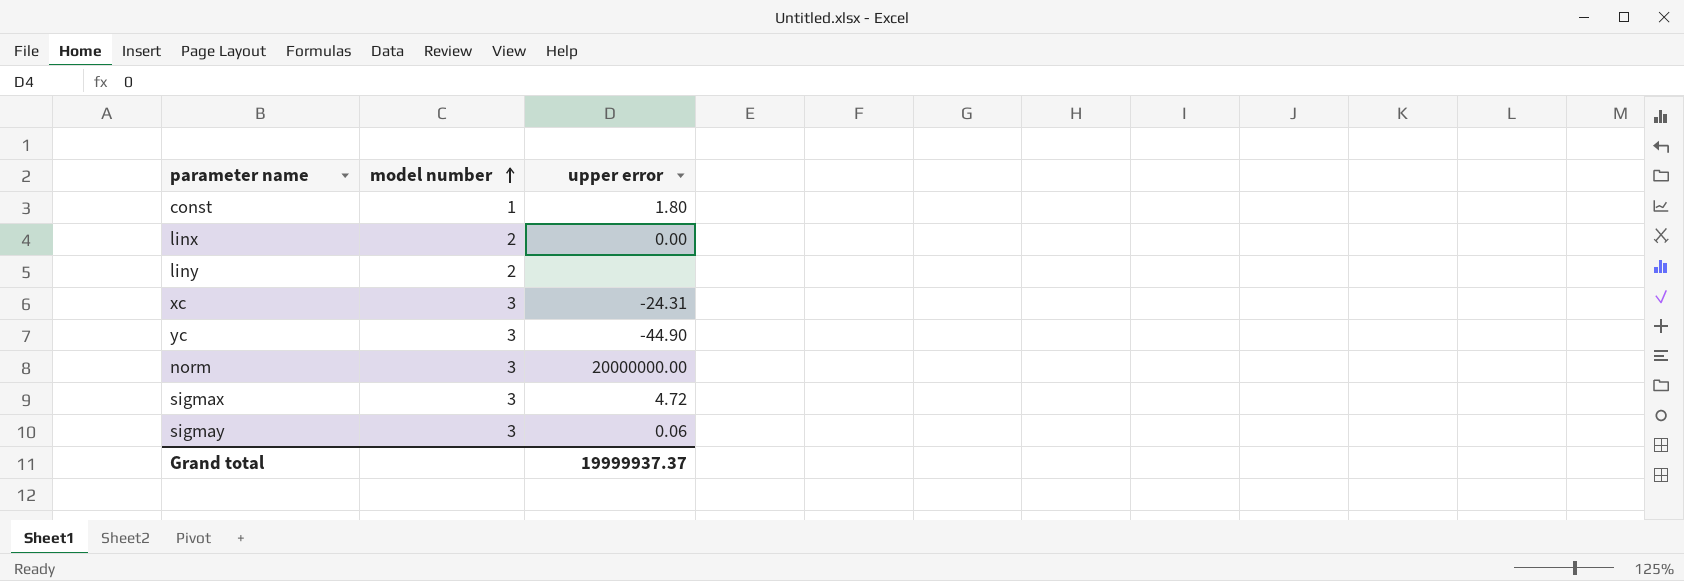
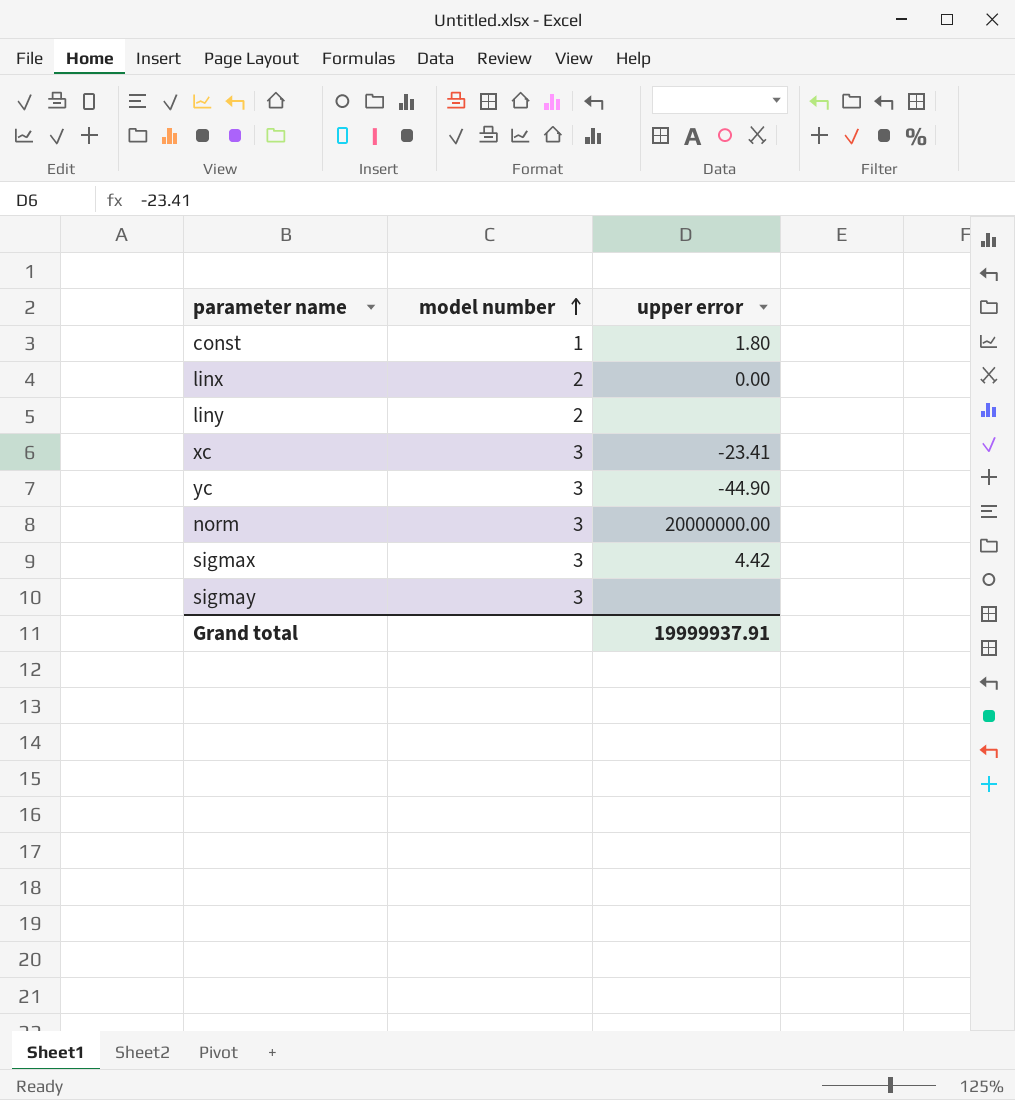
xc | upper error: -24.31 -> -23.41
sigmax | upper error: 4.72 -> 4.42
sigmay | upper error: 0.06 -> none
Grand total | upper error: 19999937.37 -> 19999937.91

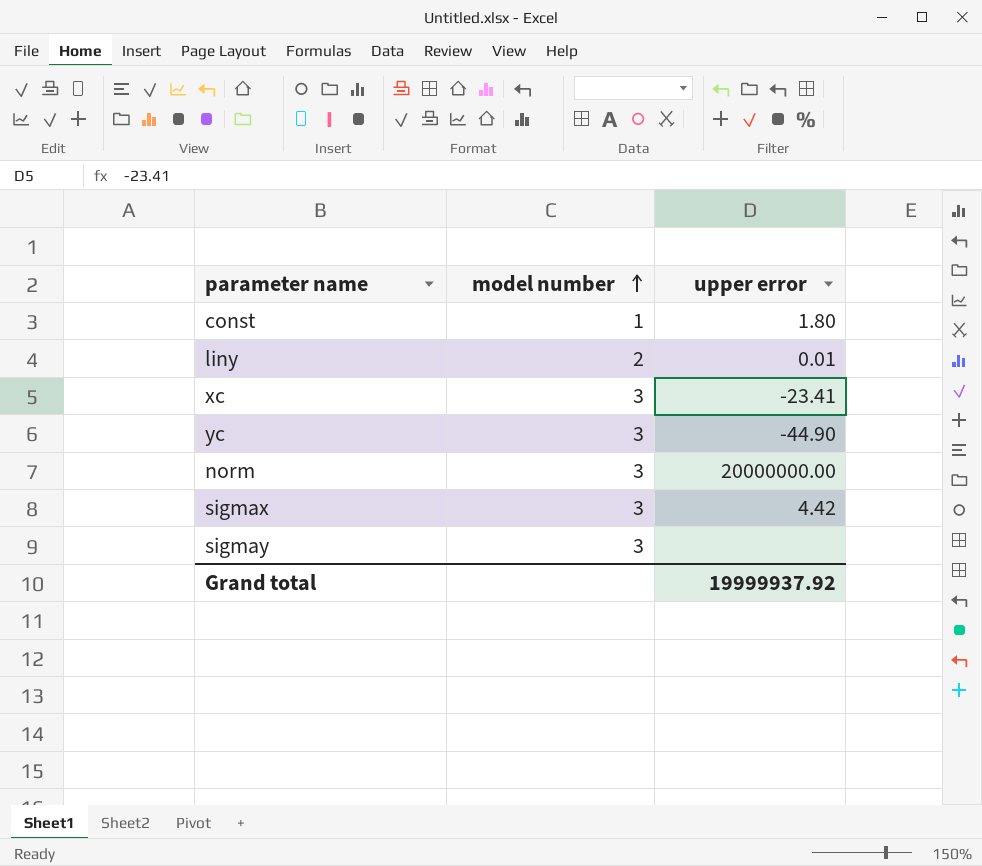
row linx: 2 | 0.00 -> none
liny | upper error: none -> 0.01
Grand total | upper error: 19999937.91 -> 19999937.92

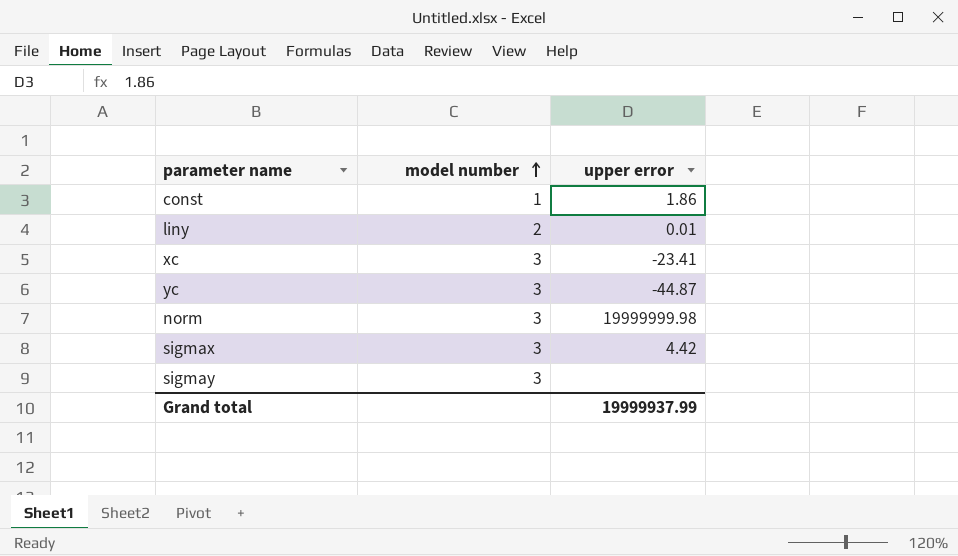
const | upper error: 1.80 -> 1.86
yc | upper error: -44.90 -> -44.87
norm | upper error: 20000000.00 -> 19999999.98
Grand total | upper error: 19999937.92 -> 19999937.99

